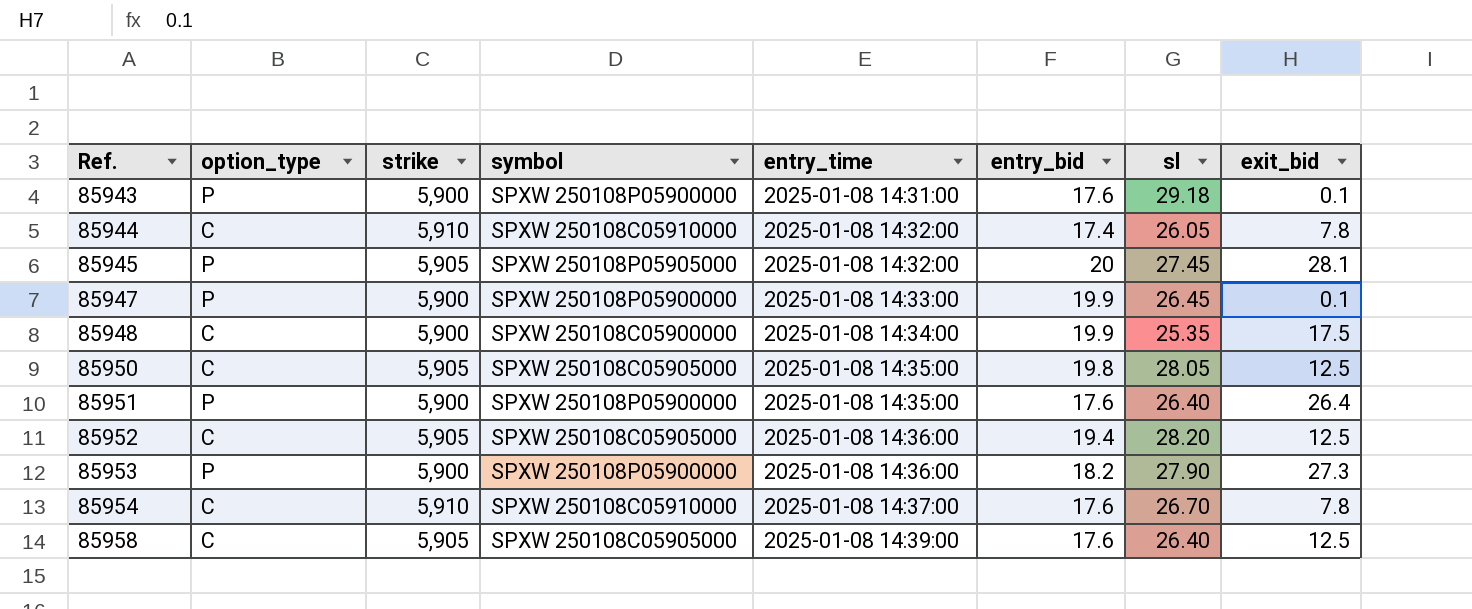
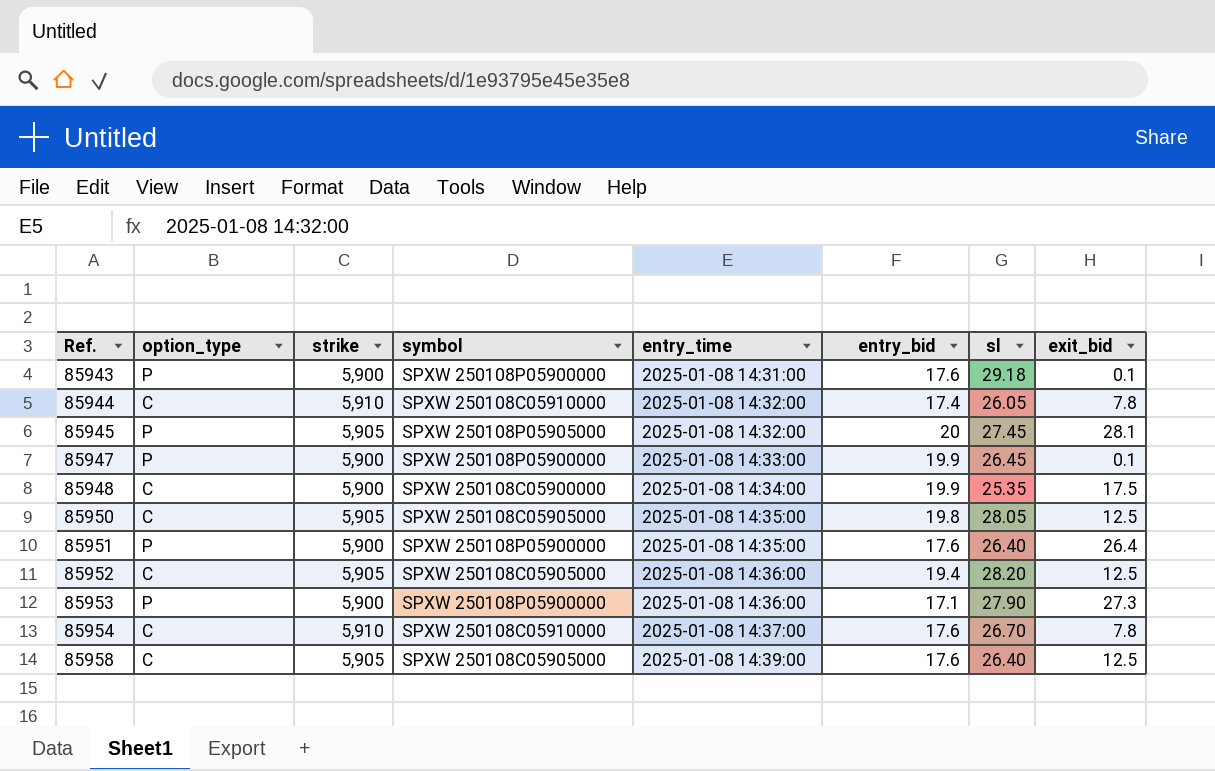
85953 | entry_bid: 18.2 -> 17.1

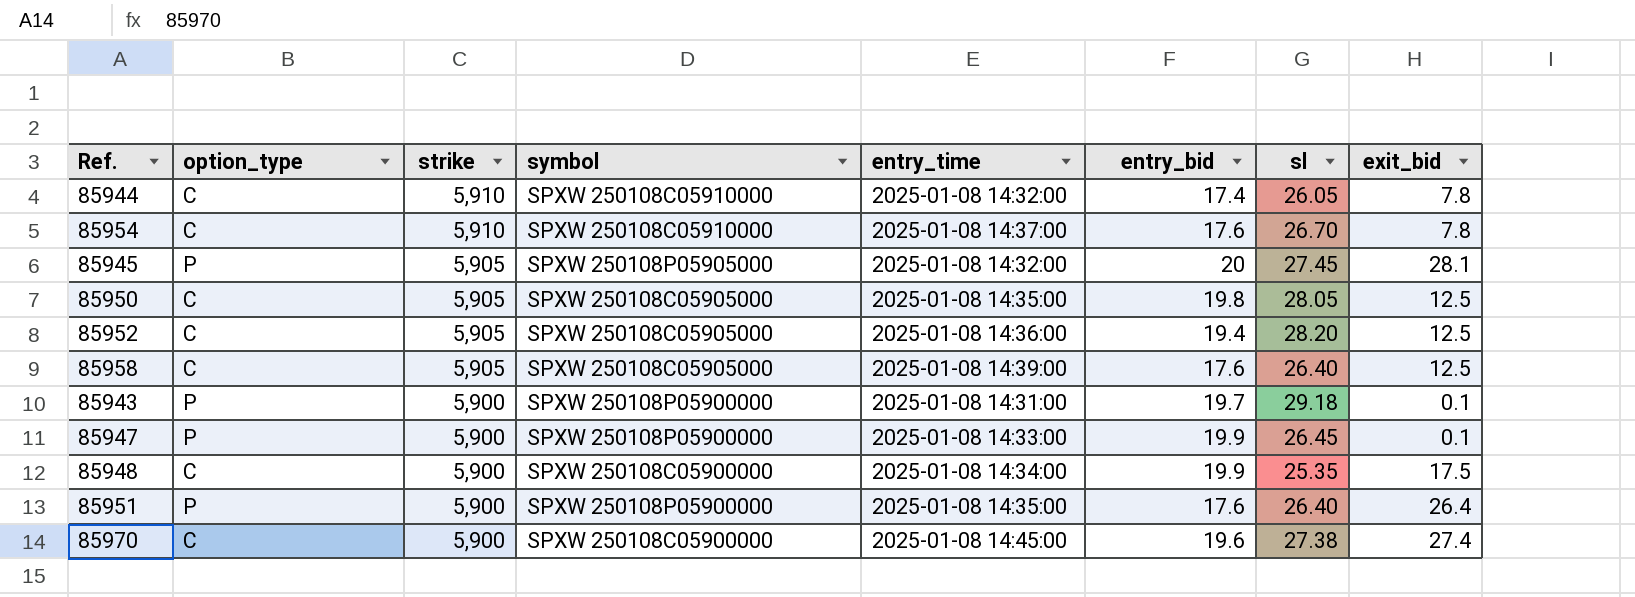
row order: Ref. ascending -> strike descending
row 85953: P | 5,900 | SPXW 250108P05900000 | 2025-01-08 14:36:00 | 17.1 | 27.90 | 27.3 -> none
85943 | entry_bid: 17.6 -> 19.7
row 85970: none -> C | 5,900 | SPXW 250108C05900000 | 2025-01-08 14:45:00 | 19.6 | 27.38 | 27.4

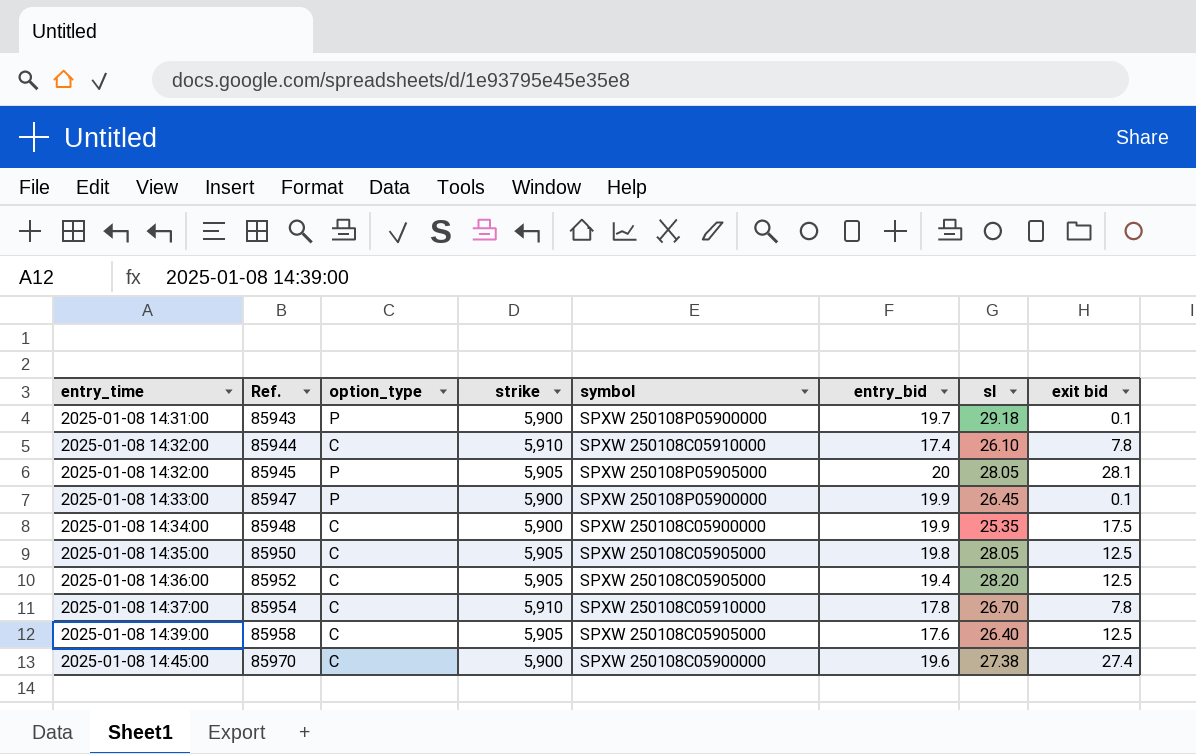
row order: strike descending -> entry_time ascending
column entry_time | position: 5 -> 1
column name: exit_bid -> exit bid
row 85951: P | 5,900 | SPXW 250108P05900000 | 2025-01-08 14:35:00 | 17.6 | 26.40 | 26.4 -> none
85944 | sl: 26.05 -> 26.10
85945 | sl: 27.45 -> 28.05
85954 | entry_bid: 17.6 -> 17.8

